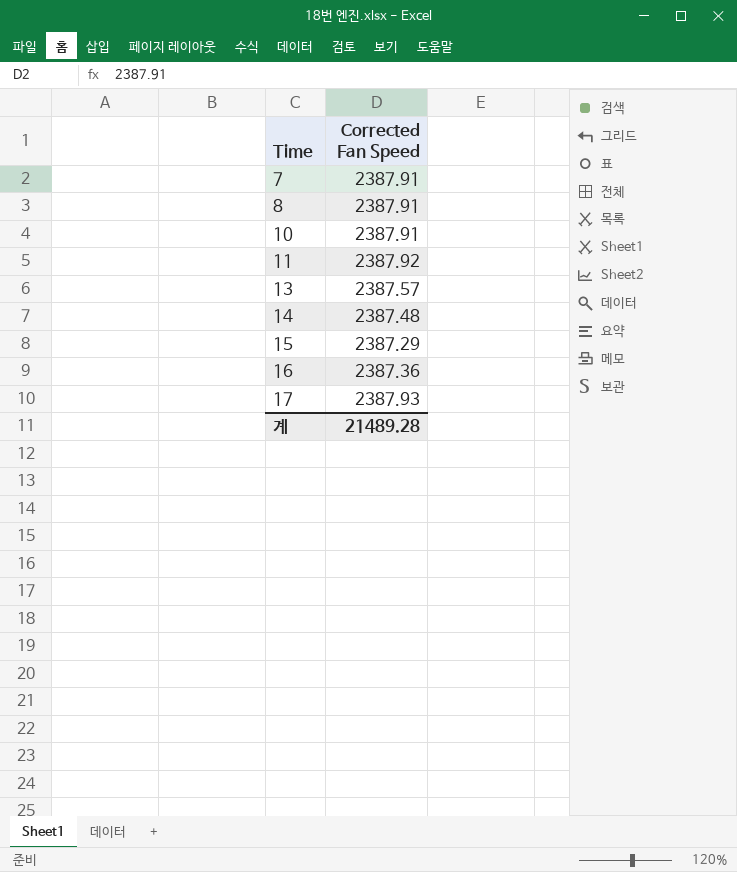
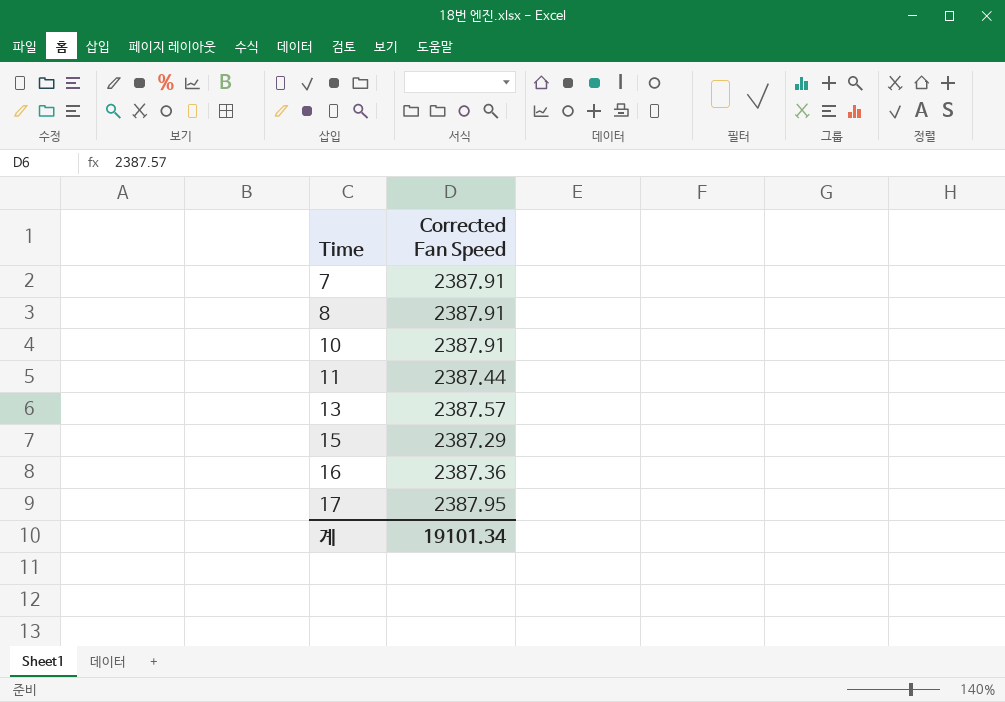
row 14: 2387.48 -> none
11 | Corrected Fan Speed: 2387.92 -> 2387.44
17 | Corrected Fan Speed: 2387.93 -> 2387.95
계 | Corrected Fan Speed: 21489.28 -> 19101.34

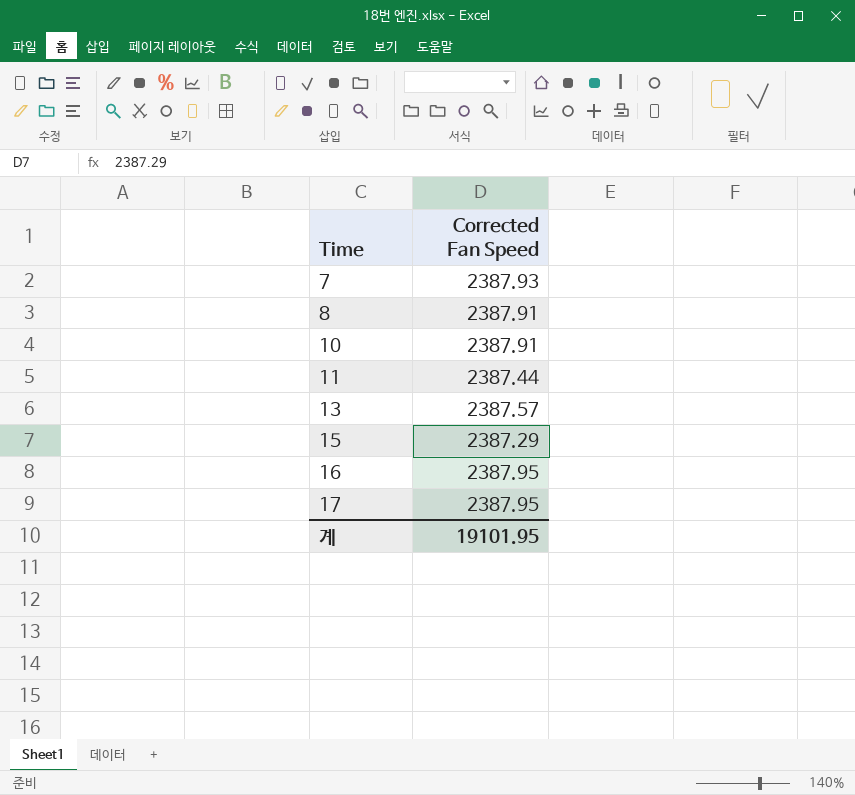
7 | Corrected Fan Speed: 2387.91 -> 2387.93
16 | Corrected Fan Speed: 2387.36 -> 2387.95
계 | Corrected Fan Speed: 19101.34 -> 19101.95

